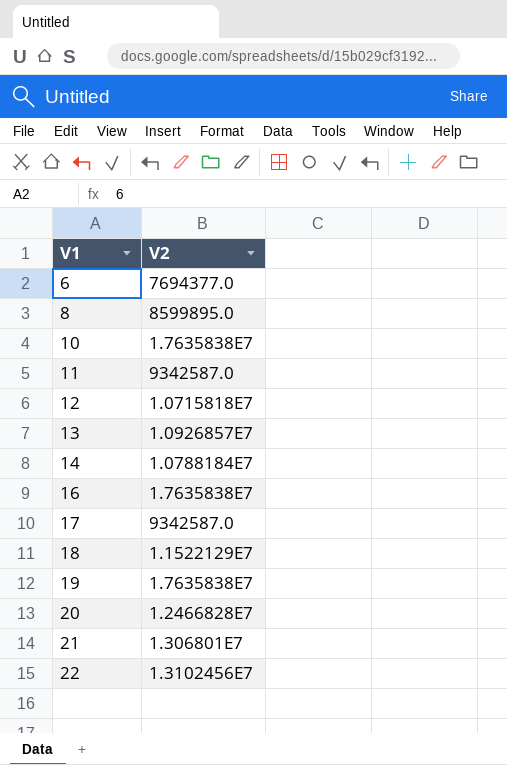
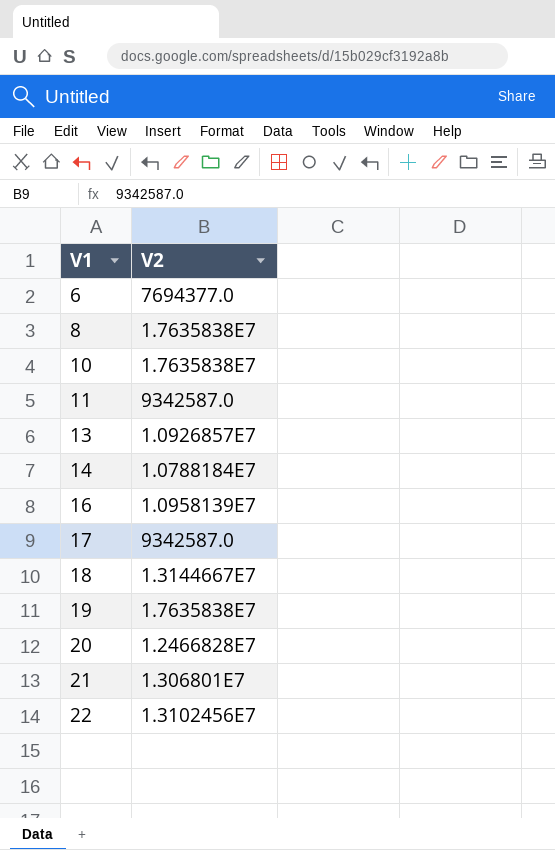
row 12: 1.0715818E7 -> none
8 | V2: 8599895.0 -> 1.7635838E7
16 | V2: 1.7635838E7 -> 1.0958139E7
18 | V2: 1.1522129E7 -> 1.3144667E7

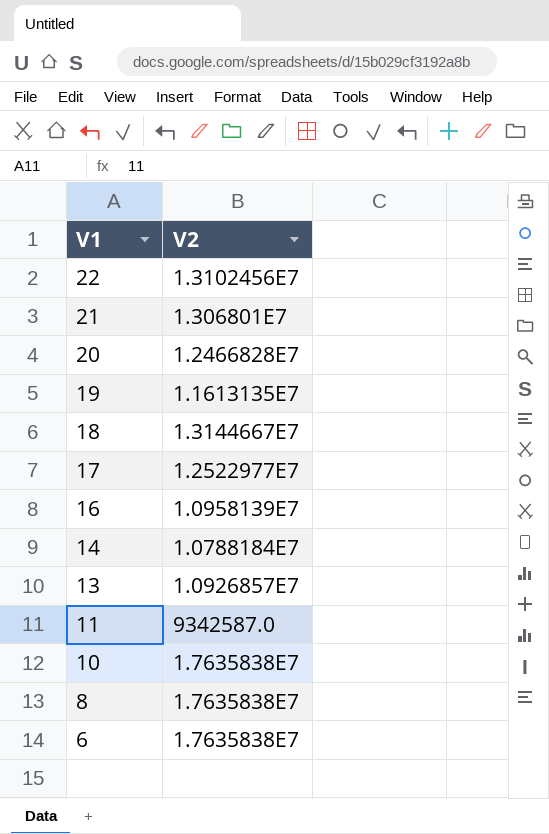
row order: V1 ascending -> V1 descending
19 | V2: 1.7635838E7 -> 1.1613135E7
17 | V2: 9342587.0 -> 1.2522977E7
6 | V2: 7694377.0 -> 1.7635838E7

